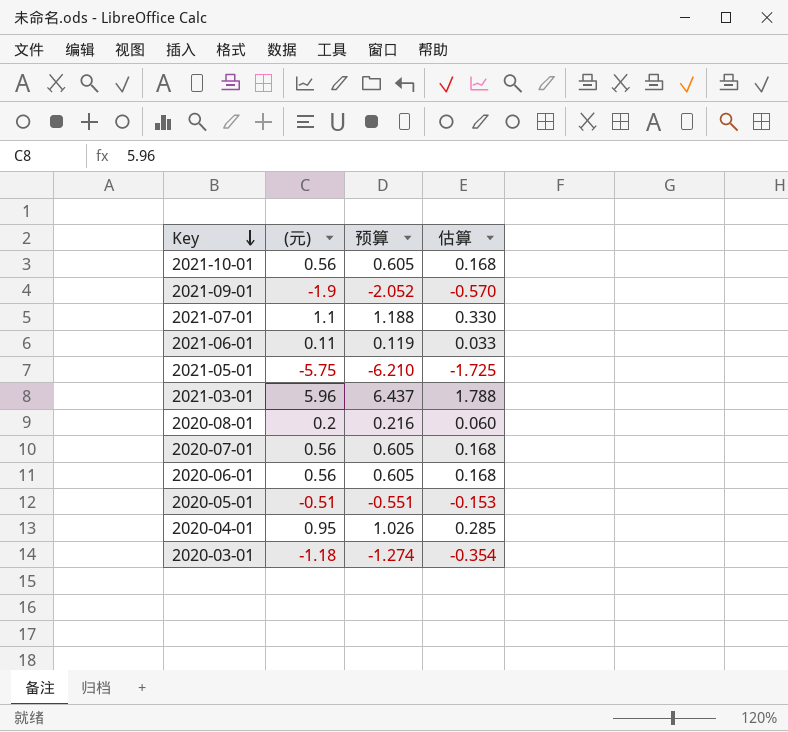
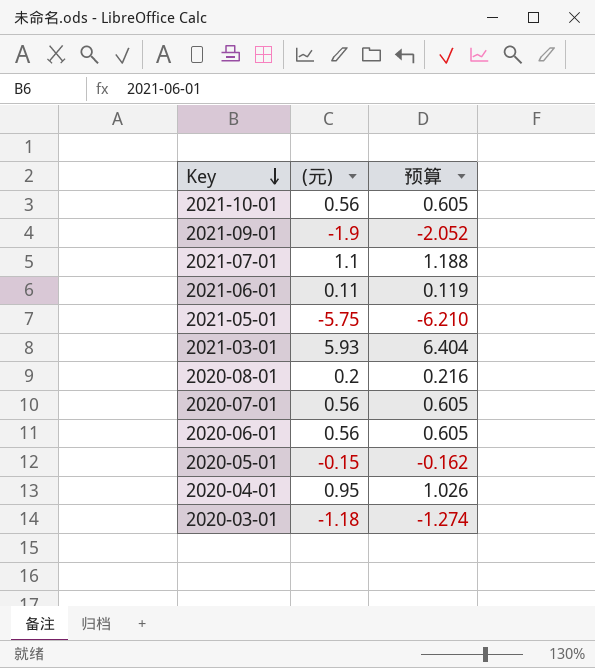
column 估算 | formula: [(元)] * 0.3 -> none
2021-03-01 | (元): 5.96 -> 5.93
2021-03-01 | 预算: 6.437 -> 6.404
2020-05-01 | (元): -0.51 -> -0.15
2020-05-01 | 预算: -0.551 -> -0.162

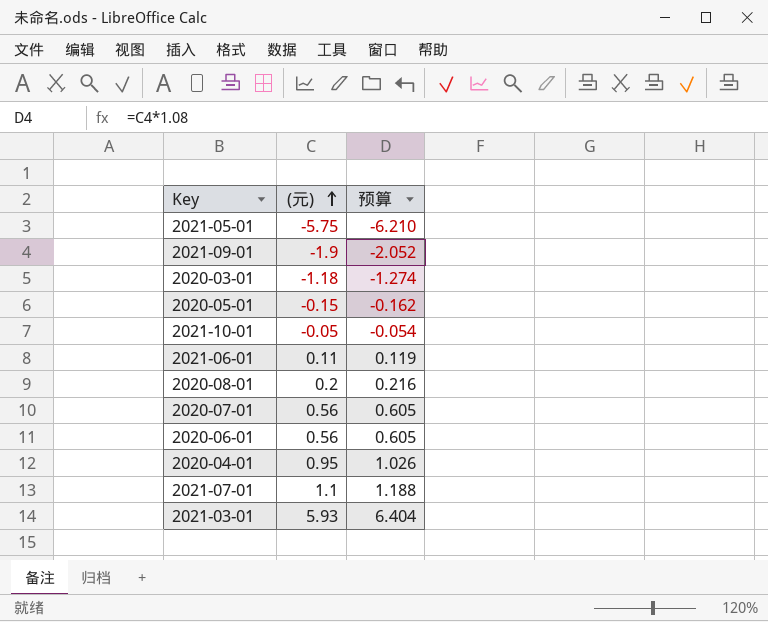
row order: Key descending -> (元) ascending
2021-10-01 | (元): 0.56 -> -0.05
2021-10-01 | 预算: 0.605 -> -0.054

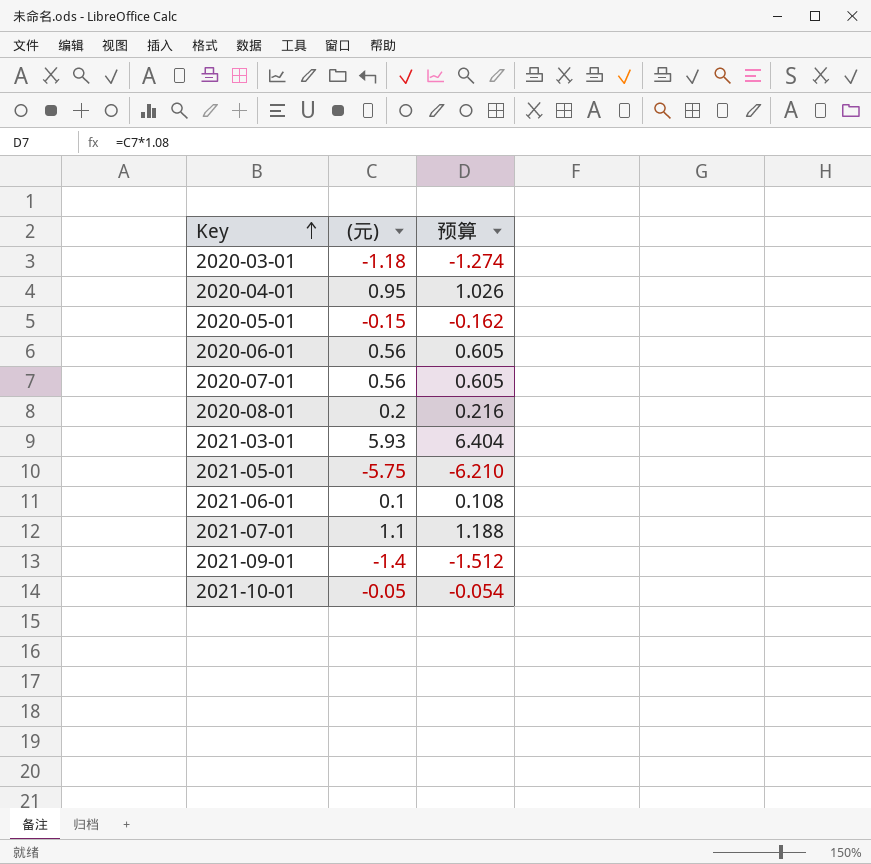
row order: (元) ascending -> Key ascending
2021-06-01 | (元): 0.11 -> 0.1
2021-06-01 | 预算: 0.119 -> 0.108
2021-09-01 | (元): -1.9 -> -1.4
2021-09-01 | 预算: -2.052 -> -1.512

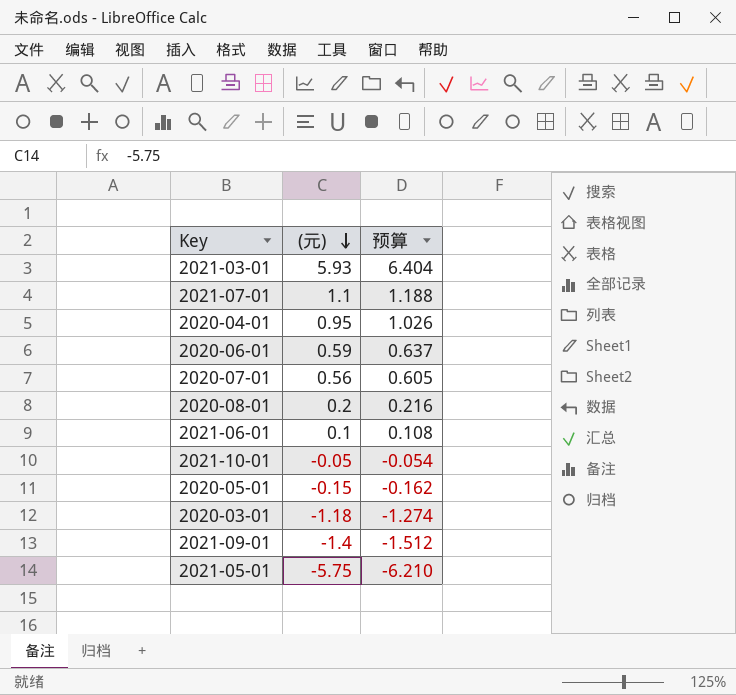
row order: Key ascending -> (元) descending
2020-06-01 | (元): 0.56 -> 0.59
2020-06-01 | 预算: 0.605 -> 0.637

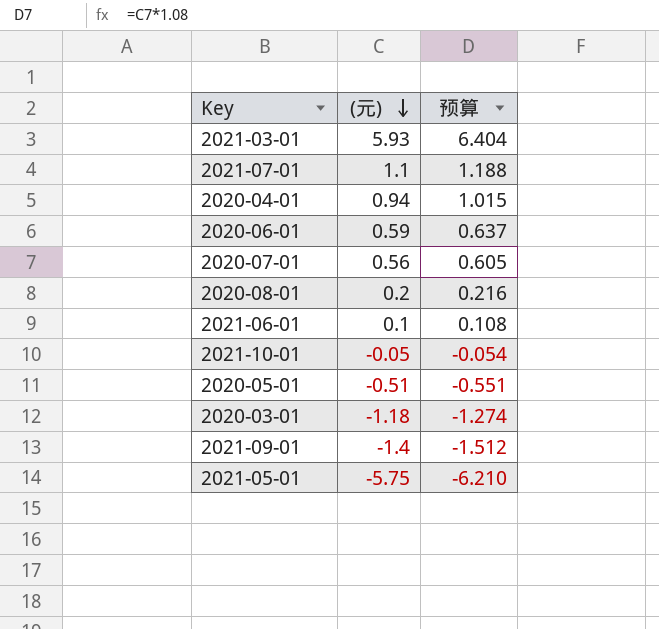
2020-04-01 | (元): 0.95 -> 0.94
2020-04-01 | 预算: 1.026 -> 1.015
2020-05-01 | (元): -0.15 -> -0.51
2020-05-01 | 预算: -0.162 -> -0.551

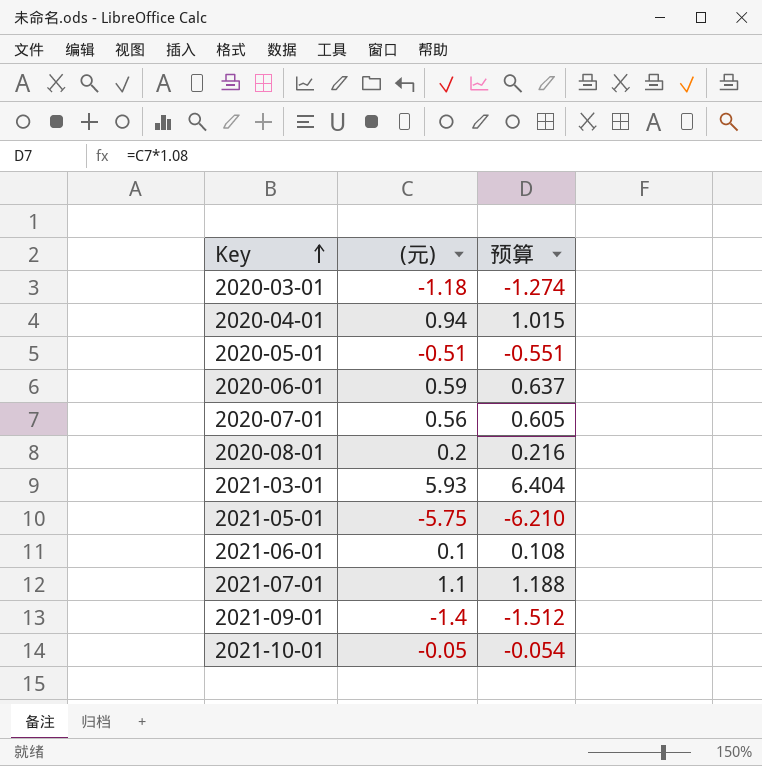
row order: (元) descending -> Key ascending

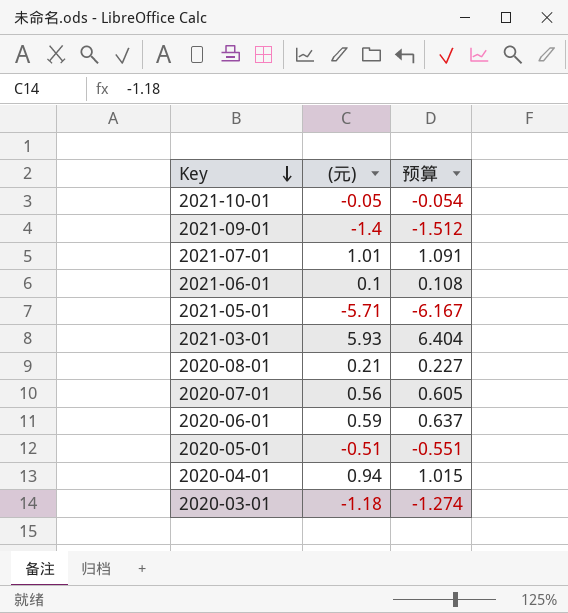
row order: Key ascending -> Key descending
2021-07-01 | (元): 1.1 -> 1.01
2021-07-01 | 预算: 1.188 -> 1.091
2021-05-01 | (元): -5.75 -> -5.71
2021-05-01 | 预算: -6.210 -> -6.167
2020-08-01 | (元): 0.2 -> 0.21
2020-08-01 | 预算: 0.216 -> 0.227

